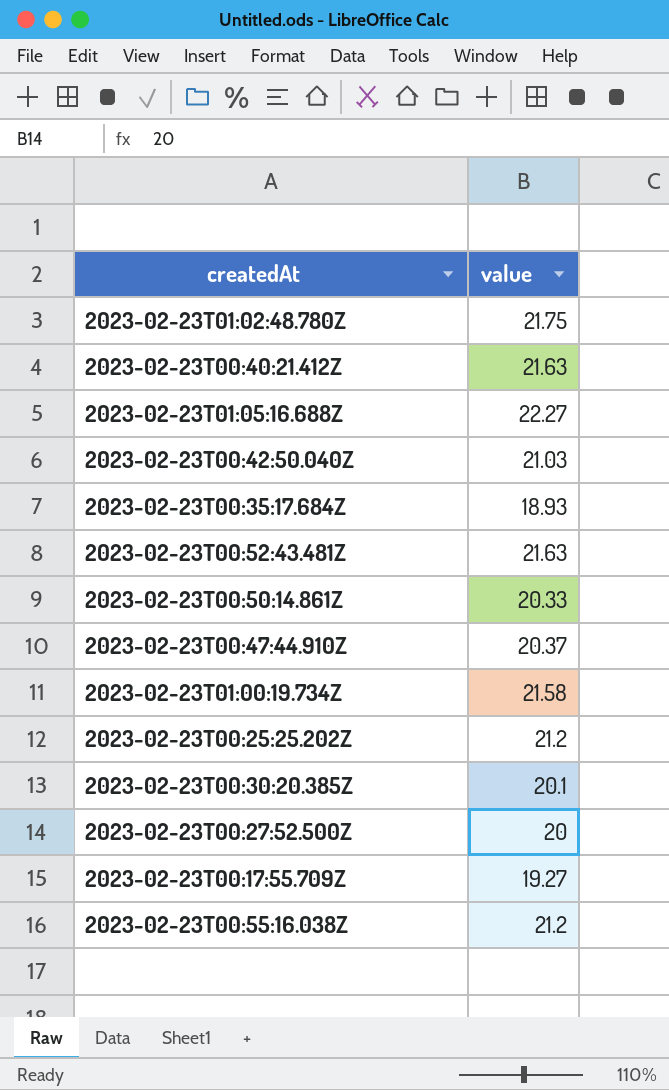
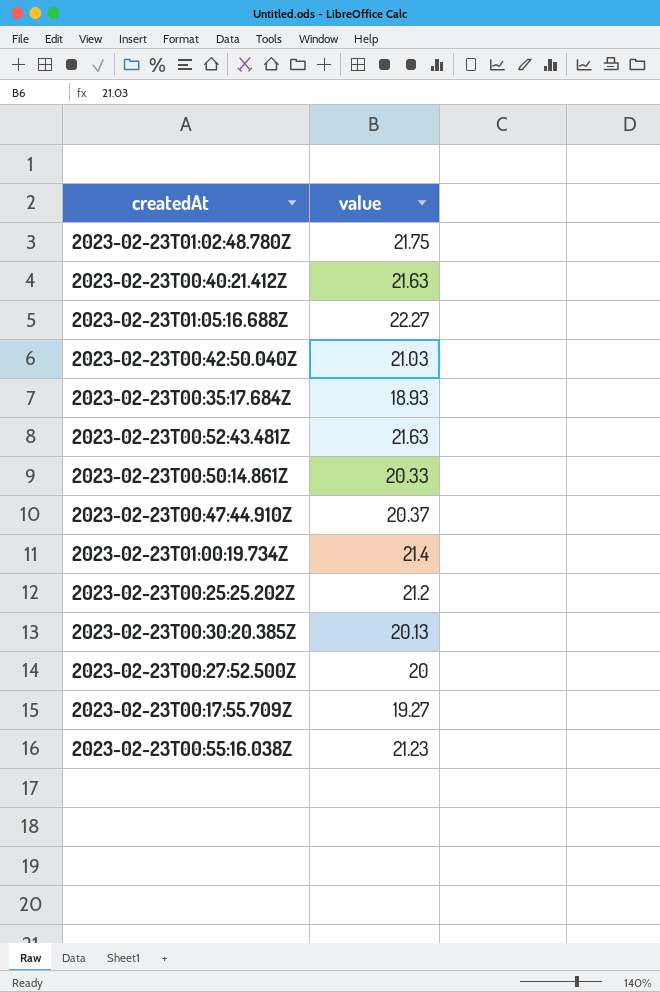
2023-02-23T01:00:19.734Z | value: 21.58 -> 21.4
2023-02-23T00:30:20.385Z | value: 20.1 -> 20.13
2023-02-23T00:55:16.038Z | value: 21.2 -> 21.23

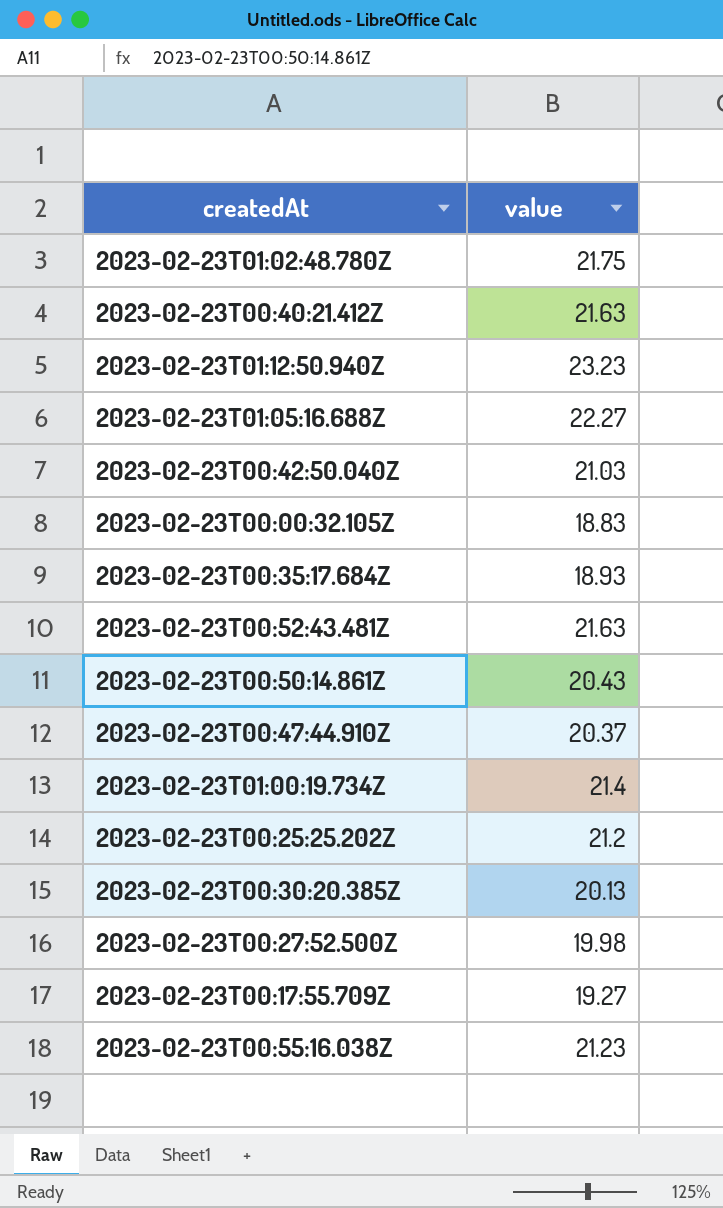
row 2023-02-23T01:12:50.940Z: none -> 23.23
row 2023-02-23T00:00:32.105Z: none -> 18.83
2023-02-23T00:50:14.861Z | value: 20.33 -> 20.43
2023-02-23T00:27:52.500Z | value: 20 -> 19.98

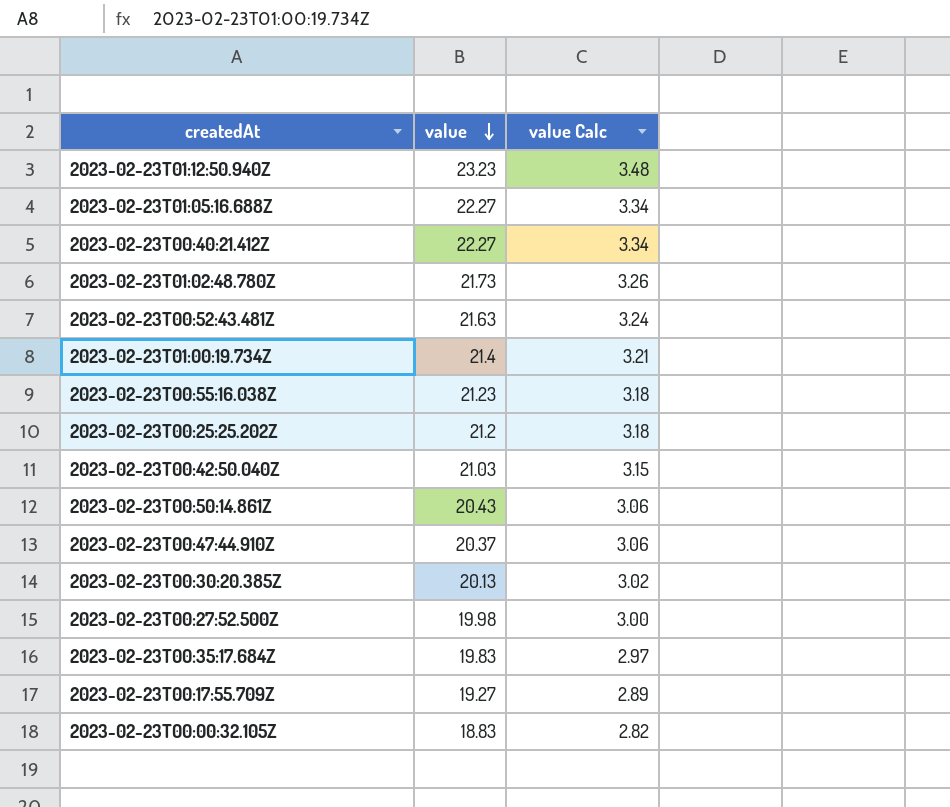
row order: none -> value descending
column value Calc | formula: none -> [value] * 0.15
2023-02-23T00:40:21.412Z | value: 21.63 -> 22.27
2023-02-23T01:02:48.780Z | value: 21.75 -> 21.73
2023-02-23T00:35:17.684Z | value: 18.93 -> 19.83

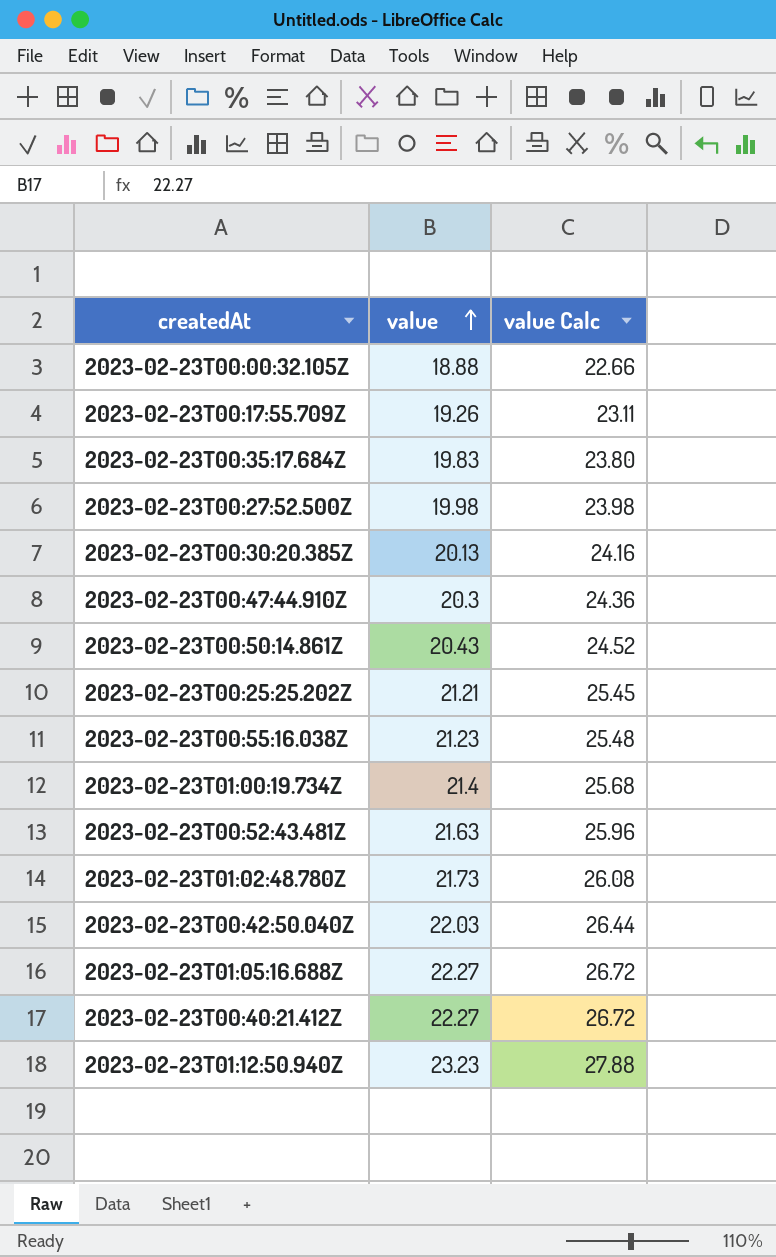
row order: value descending -> value ascending
column value Calc | formula: [value] * 0.15 -> [value] * 1.2
2023-02-23T00:00:32.105Z | value: 18.83 -> 18.88
2023-02-23T00:17:55.709Z | value: 19.27 -> 19.26
2023-02-23T00:47:44.910Z | value: 20.37 -> 20.3
2023-02-23T00:25:25.202Z | value: 21.2 -> 21.21
2023-02-23T00:42:50.040Z | value: 21.03 -> 22.03

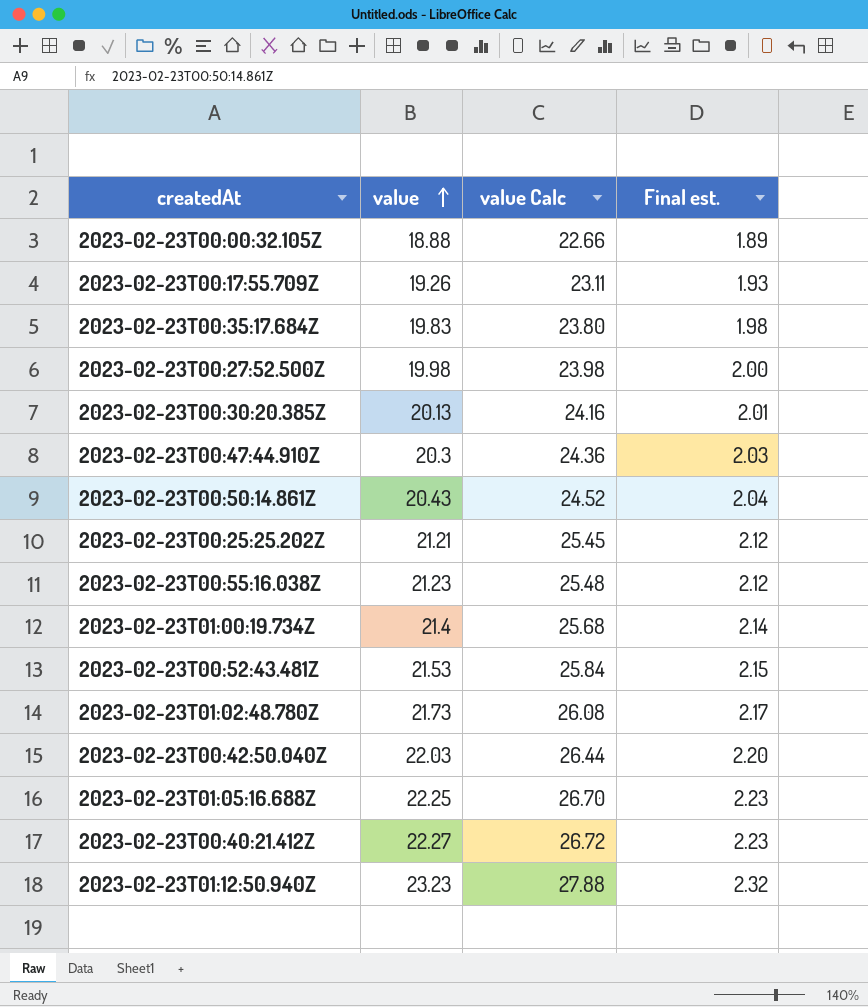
column Final est. | formula: none -> [value] * 0.1
2023-02-23T00:52:43.481Z | value: 21.63 -> 21.53
2023-02-23T00:52:43.481Z | value Calc: 25.96 -> 25.84
2023-02-23T01:05:16.688Z | value: 22.27 -> 22.25
2023-02-23T01:05:16.688Z | value Calc: 26.72 -> 26.70

